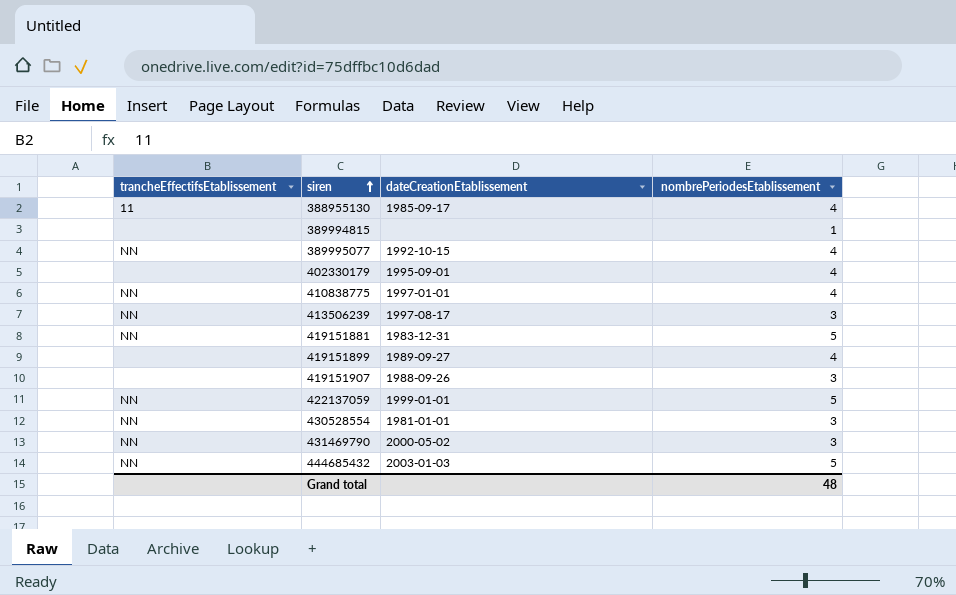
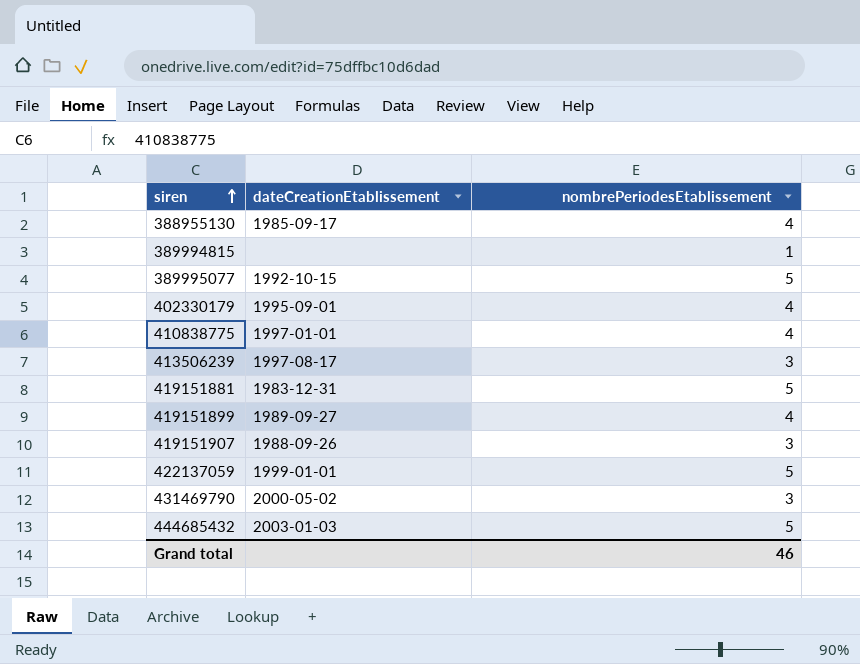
column trancheEffectifsEtablissement | position: 1 -> none
row 430528554: NN | 1981-01-01 | 3 -> none
389995077 | nombrePeriodesEtablissement: 4 -> 5
Grand total | nombrePeriodesEtablissement: 48 -> 46

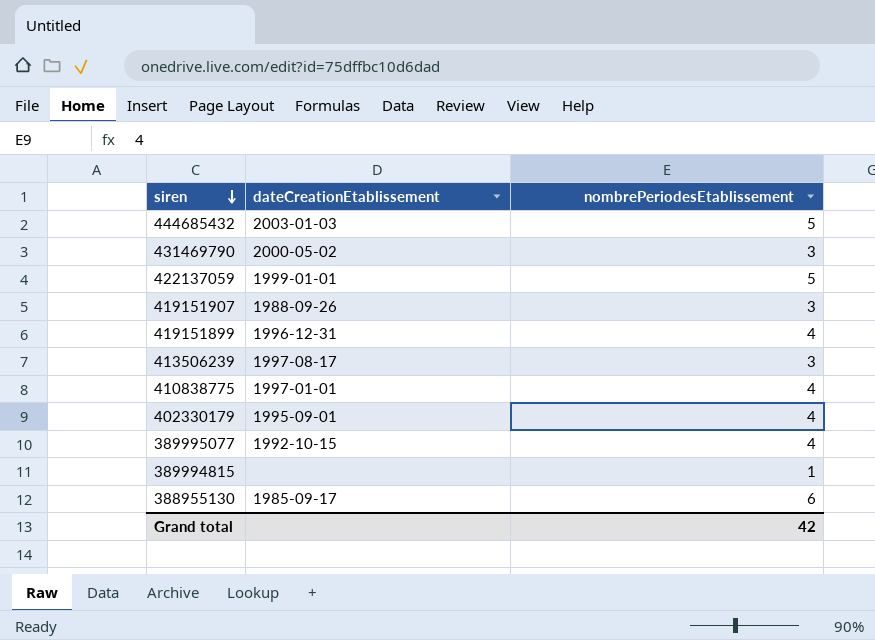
row order: siren ascending -> siren descending
row 419151881: 1983-12-31 | 5 -> none
419151899 | dateCreationEtablissement: 1989-09-27 -> 1996-12-31
389995077 | nombrePeriodesEtablissement: 5 -> 4
388955130 | nombrePeriodesEtablissement: 4 -> 6
Grand total | nombrePeriodesEtablissement: 46 -> 42

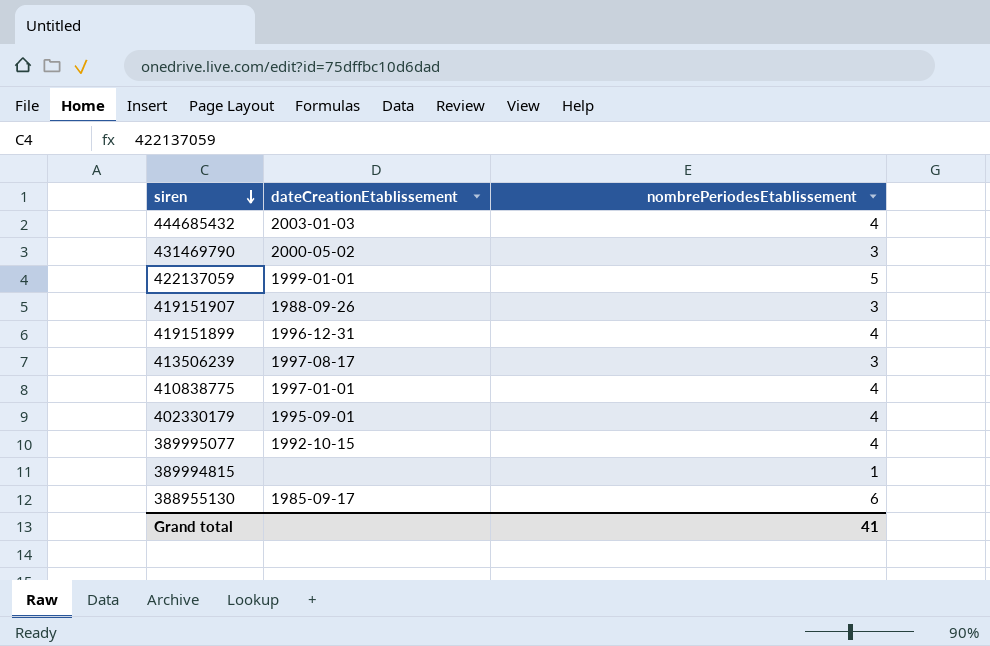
444685432 | nombrePeriodesEtablissement: 5 -> 4
Grand total | nombrePeriodesEtablissement: 42 -> 41

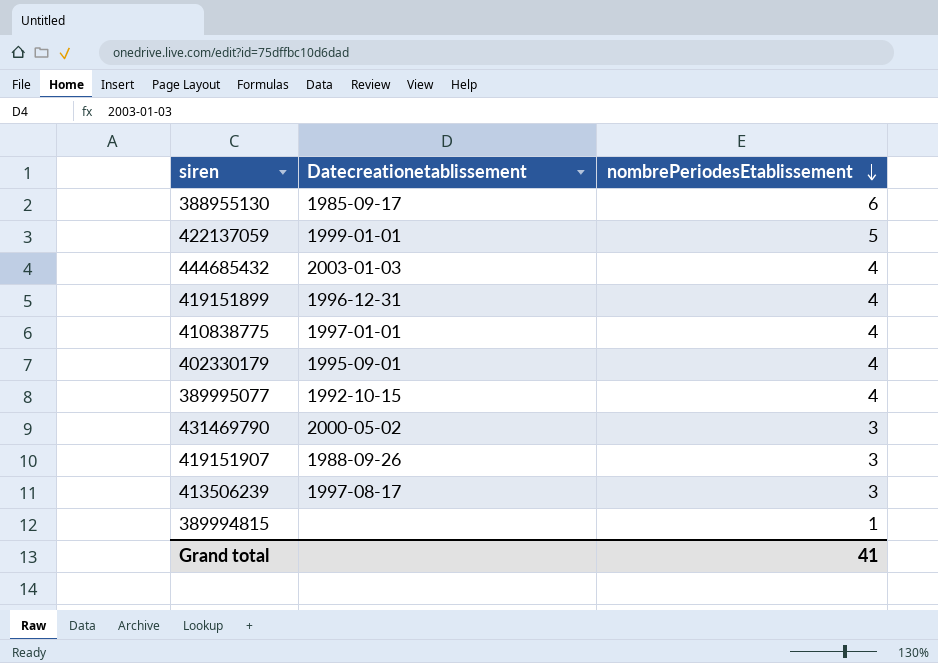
row order: siren descending -> nombrePeriodesEtablissement descending
column name: dateCreationEtablissement -> Datecreationetablissement

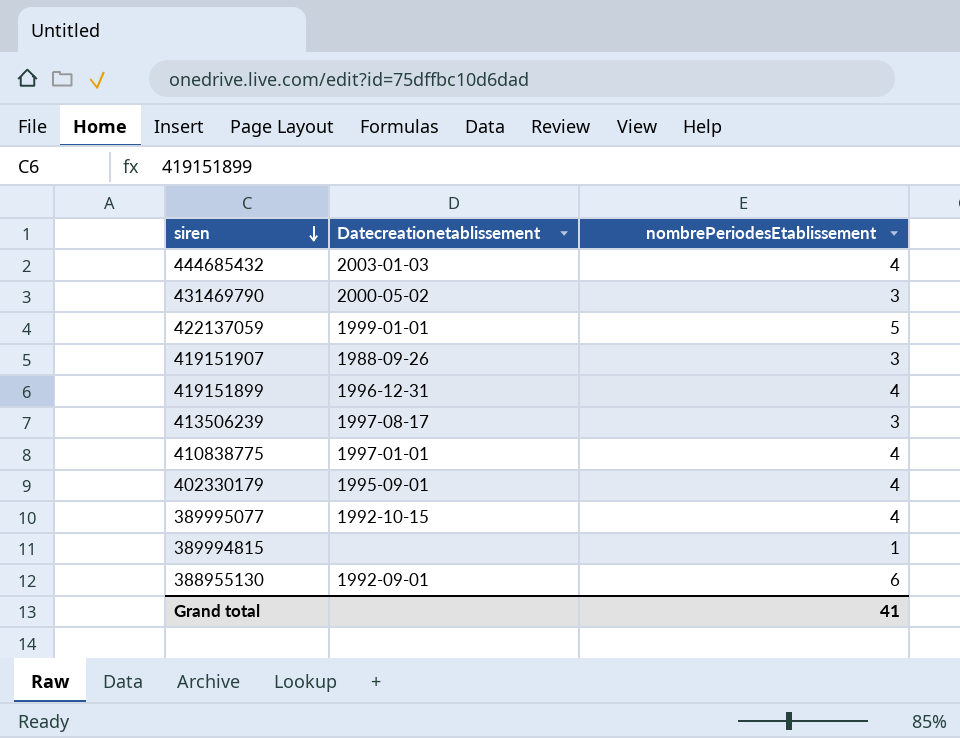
row order: nombrePeriodesEtablissement descending -> siren descending
388955130 | Datecreationetablissement: 1985-09-17 -> 1992-09-01

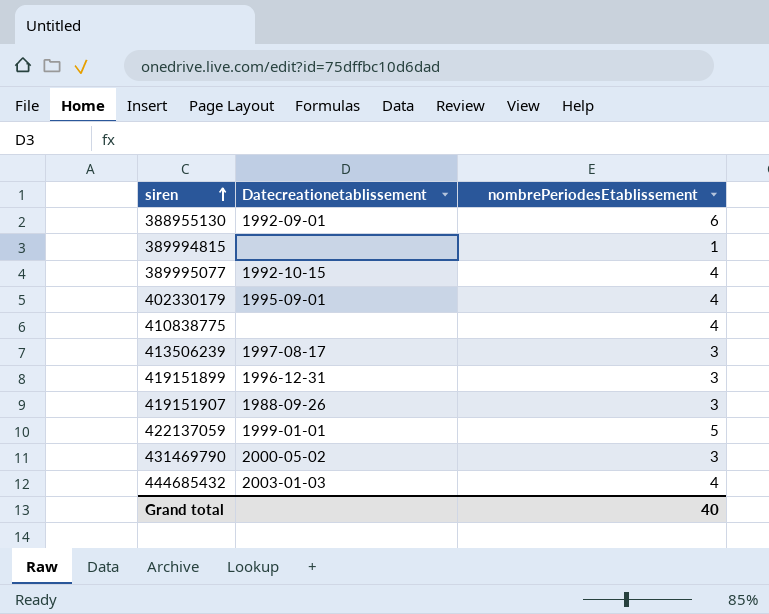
row order: siren descending -> siren ascending
410838775 | Datecreationetablissement: 1997-01-01 -> none
419151899 | nombrePeriodesEtablissement: 4 -> 3
Grand total | nombrePeriodesEtablissement: 41 -> 40

